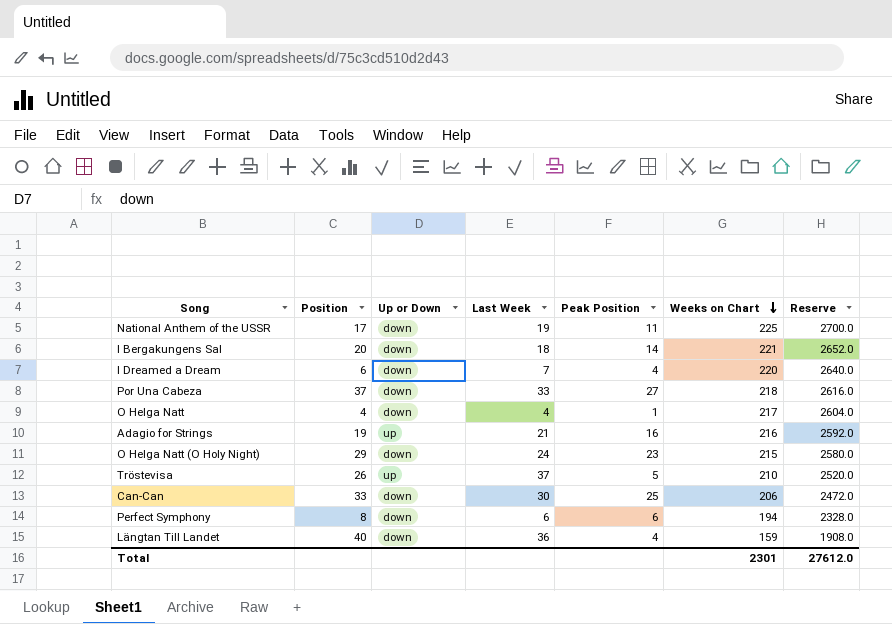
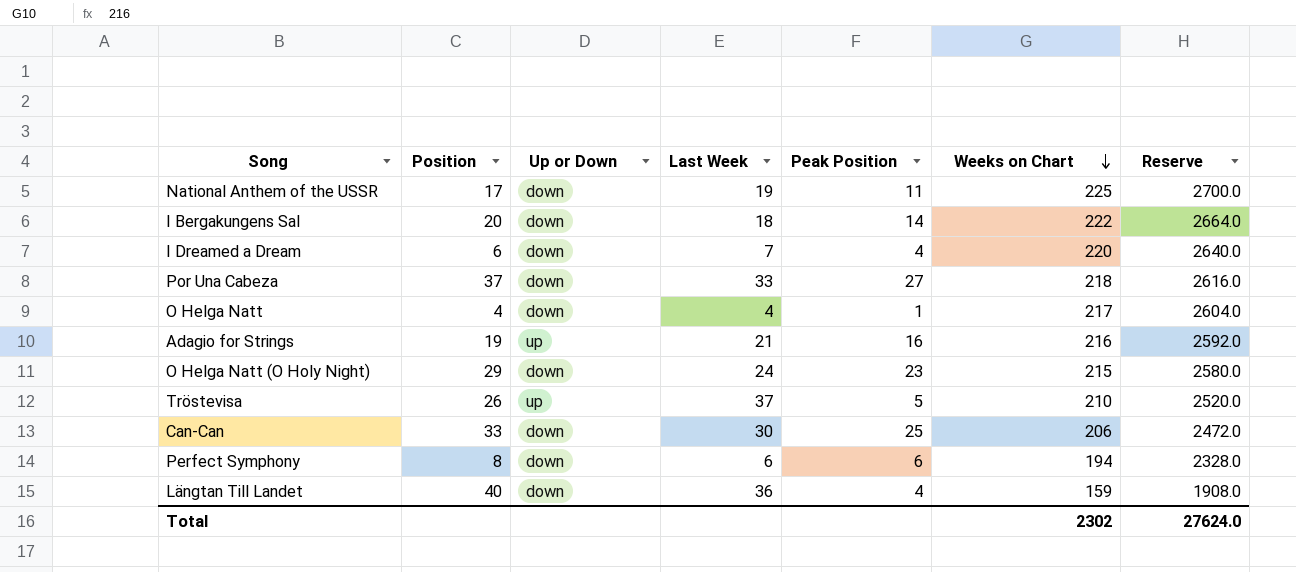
I Bergakungens Sal | Weeks on Chart: 221 -> 222
I Bergakungens Sal | Reserve: 2652.0 -> 2664.0
Total | Weeks on Chart: 2301 -> 2302
Total | Reserve: 27612.0 -> 27624.0

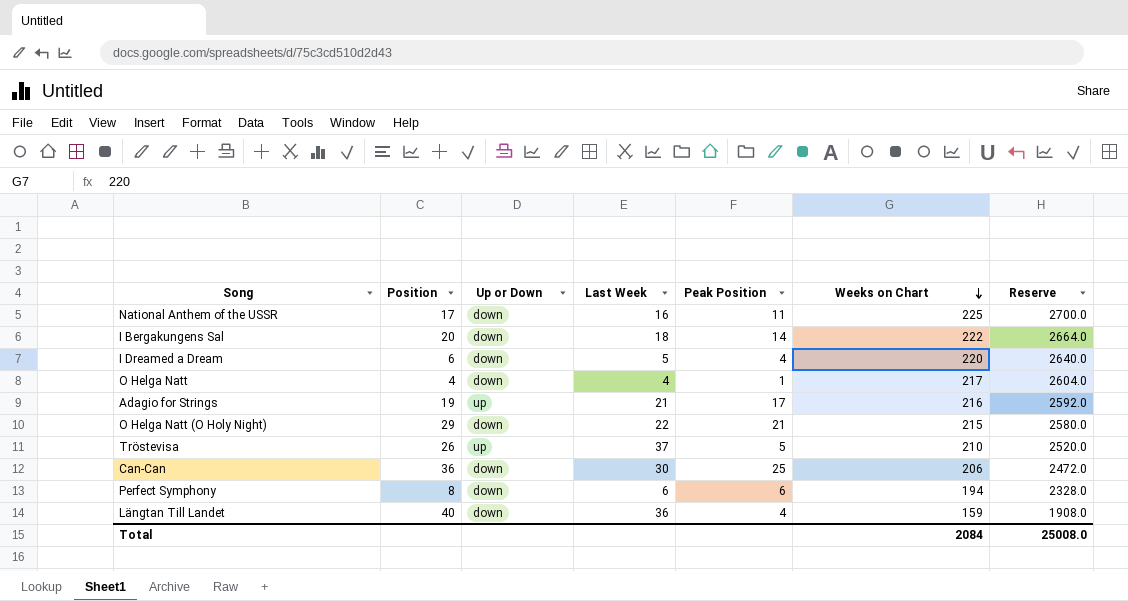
row Por Una Cabeza: 37 | down | 33 | 27 | 218 | 2616.0 -> none
National Anthem of the USSR | Last Week: 19 -> 16
I Dreamed a Dream | Last Week: 7 -> 5
Adagio for Strings | Peak Position: 16 -> 17
O Helga Natt (O Holy Night) | Last Week: 24 -> 22
O Helga Natt (O Holy Night) | Peak Position: 23 -> 21
Can-Can | Position: 33 -> 36
Total | Weeks on Chart: 2302 -> 2084
Total | Reserve: 27624.0 -> 25008.0

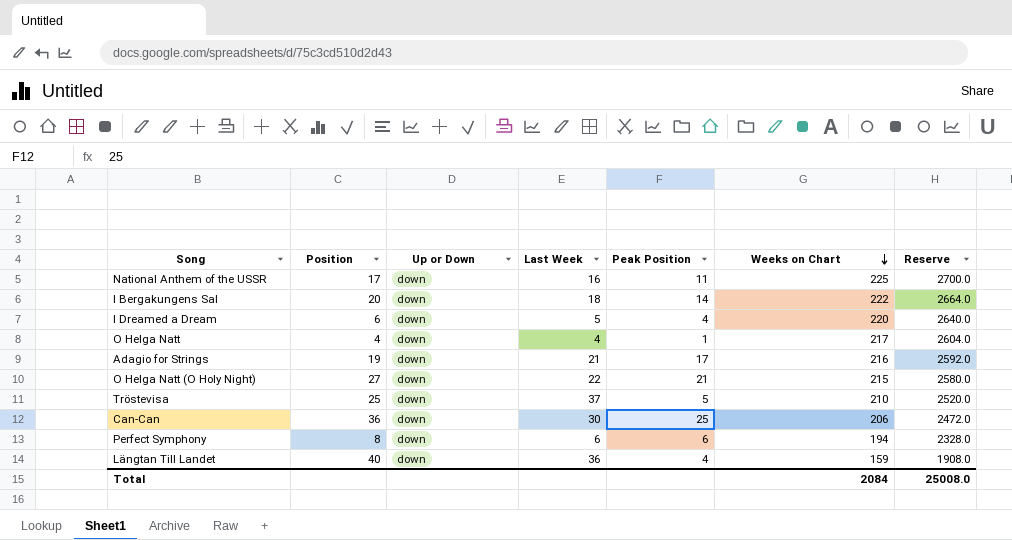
Adagio for Strings | Up or Down: up -> down
O Helga Natt (O Holy Night) | Position: 29 -> 27
Tröstevisa | Position: 26 -> 25
Tröstevisa | Up or Down: up -> down

